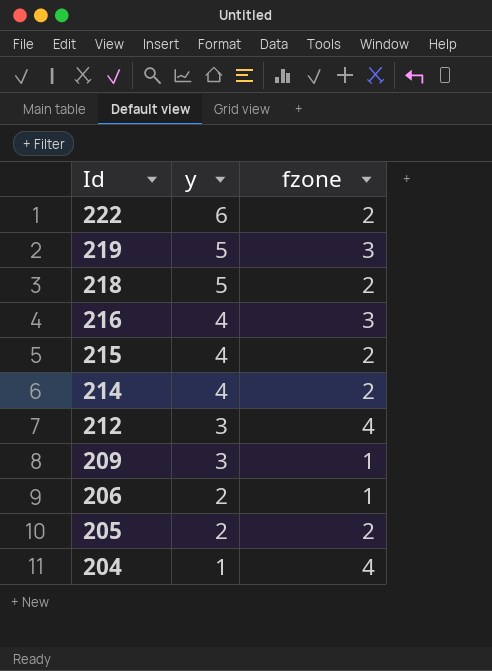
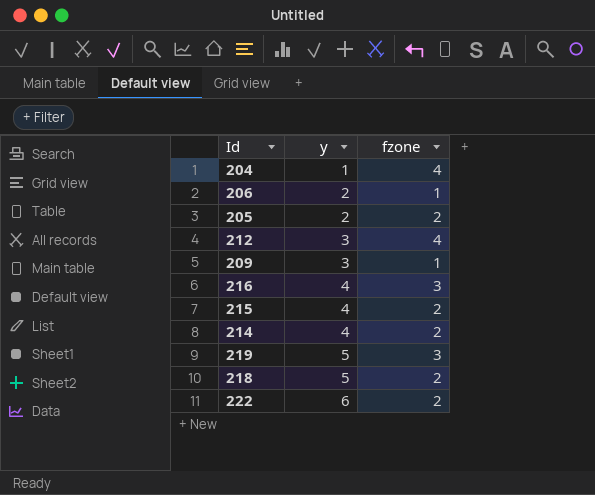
row order: Id descending -> y ascending

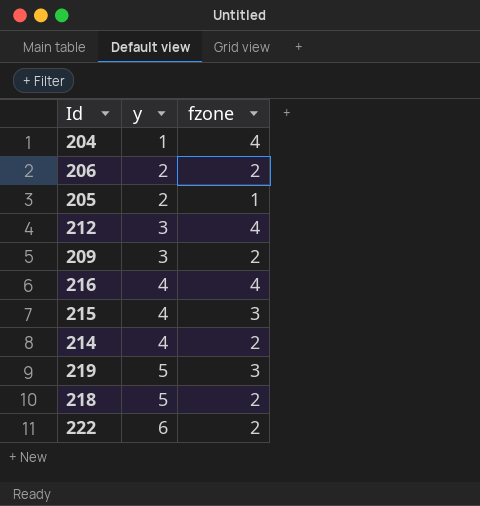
206 | fzone: 1 -> 2
205 | fzone: 2 -> 1
209 | fzone: 1 -> 2
216 | fzone: 3 -> 4
215 | fzone: 2 -> 3

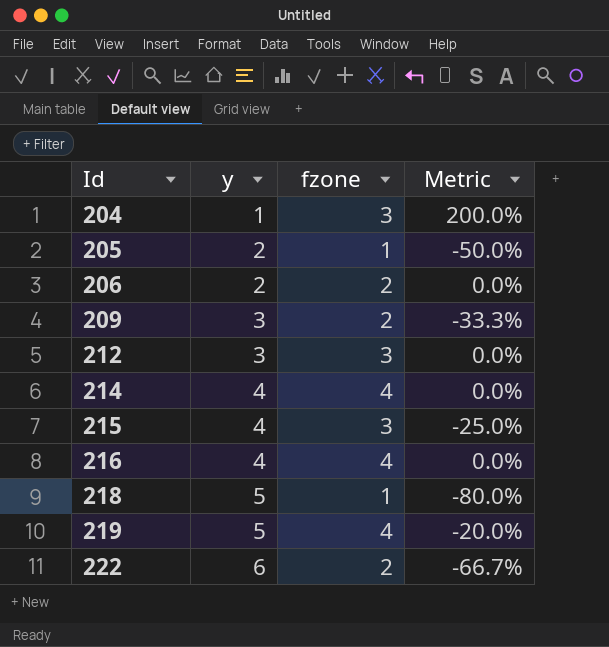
row order: y ascending -> Id ascending
column Metric | formula: none -> ([fzone] - [y]) / [y]
204 | fzone: 4 -> 3
212 | fzone: 4 -> 3
214 | fzone: 2 -> 4
218 | fzone: 2 -> 1
219 | fzone: 3 -> 4

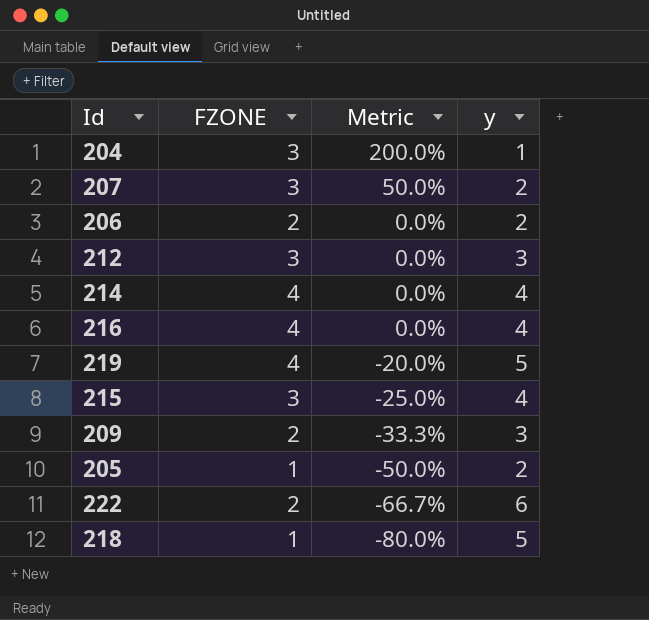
row order: Id ascending -> Metric descending
column name: fzone -> FZONE
column y | position: 2 -> 4
row 207: none -> 3 | 50.0% | 2

